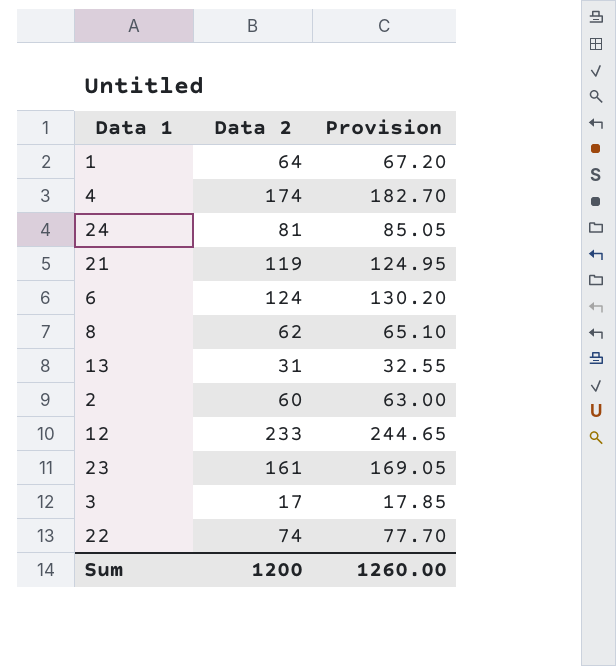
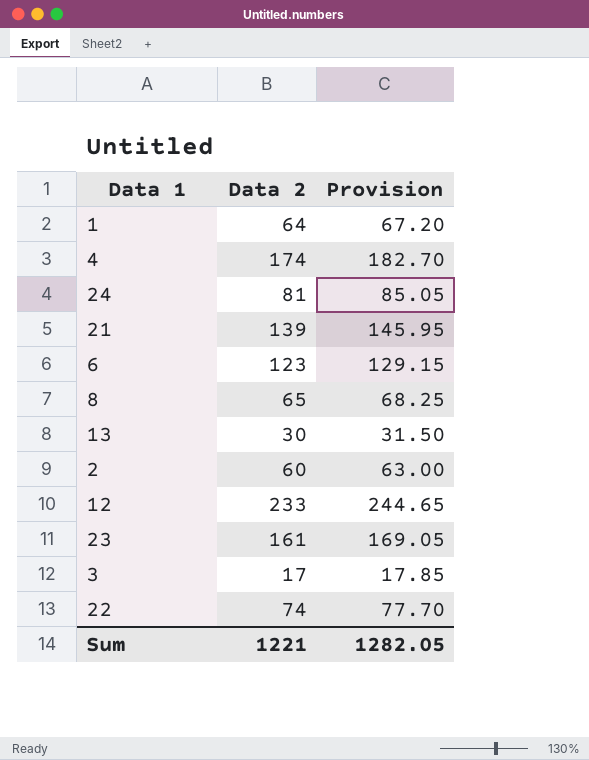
21 | Data 2: 119 -> 139
21 | Provision: 124.95 -> 145.95
6 | Data 2: 124 -> 123
6 | Provision: 130.20 -> 129.15
8 | Data 2: 62 -> 65
8 | Provision: 65.10 -> 68.25
13 | Data 2: 31 -> 30
13 | Provision: 32.55 -> 31.50
Sum | Data 2: 1200 -> 1221
Sum | Provision: 1260.00 -> 1282.05

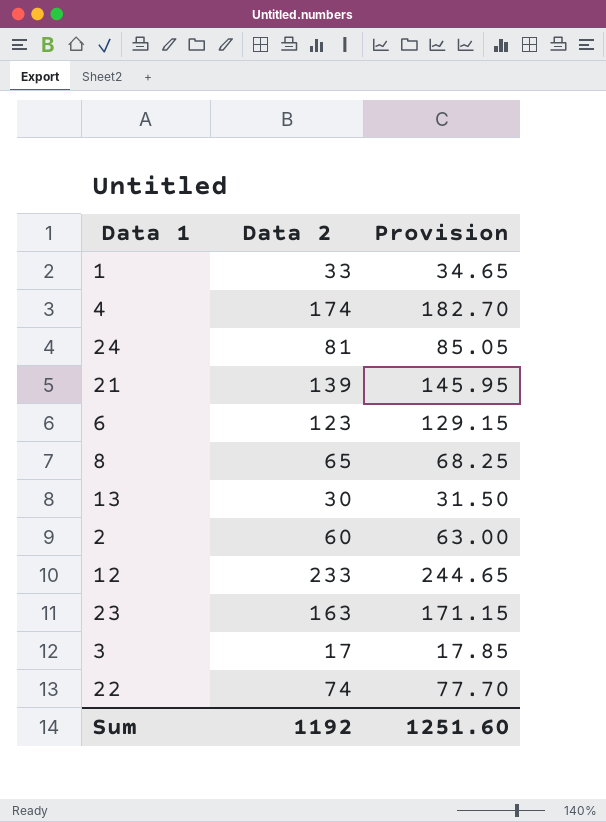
1 | Data 2: 64 -> 33
1 | Provision: 67.20 -> 34.65
23 | Data 2: 161 -> 163
23 | Provision: 169.05 -> 171.15
Sum | Data 2: 1221 -> 1192
Sum | Provision: 1282.05 -> 1251.60

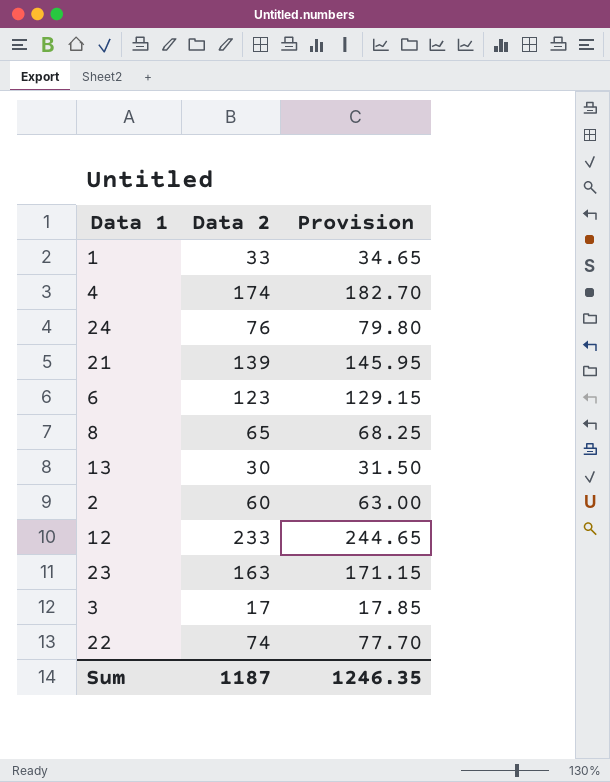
24 | Data 2: 81 -> 76
24 | Provision: 85.05 -> 79.80
Sum | Data 2: 1192 -> 1187
Sum | Provision: 1251.60 -> 1246.35

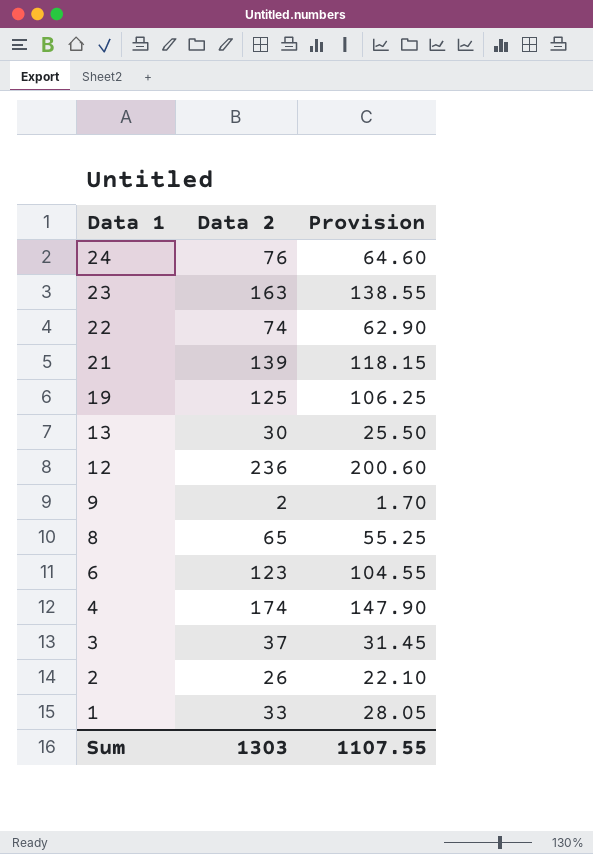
row order: none -> Data 1 descending
column Provision | formula: [Data 2] * 1.05 -> [Data 2] * 0.85
row 19: none -> 125 | 106.25
12 | Data 2: 233 -> 236
row 9: none -> 2 | 1.70
3 | Data 2: 17 -> 37
2 | Data 2: 60 -> 26
Sum | Data 2: 1187 -> 1303
Sum | Provision: 1246.35 -> 1107.55

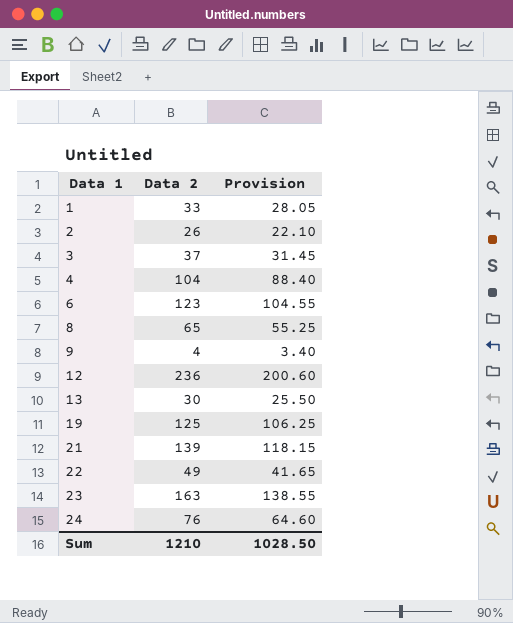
row order: Data 1 descending -> Data 1 ascending
4 | Data 2: 174 -> 104
4 | Provision: 147.90 -> 88.40
9 | Data 2: 2 -> 4
9 | Provision: 1.70 -> 3.40
22 | Data 2: 74 -> 49
22 | Provision: 62.90 -> 41.65
Sum | Data 2: 1303 -> 1210
Sum | Provision: 1107.55 -> 1028.50

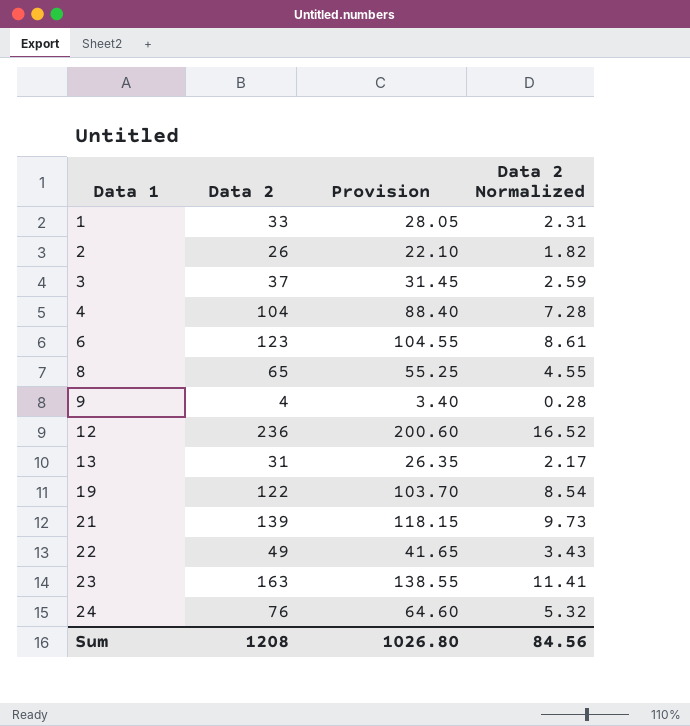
column Data 2 Normalized | formula: none -> [Data 2] * 0.07
13 | Data 2: 30 -> 31
13 | Provision: 25.50 -> 26.35
19 | Data 2: 125 -> 122
19 | Provision: 106.25 -> 103.70
Sum | Data 2: 1210 -> 1208
Sum | Provision: 1028.50 -> 1026.80

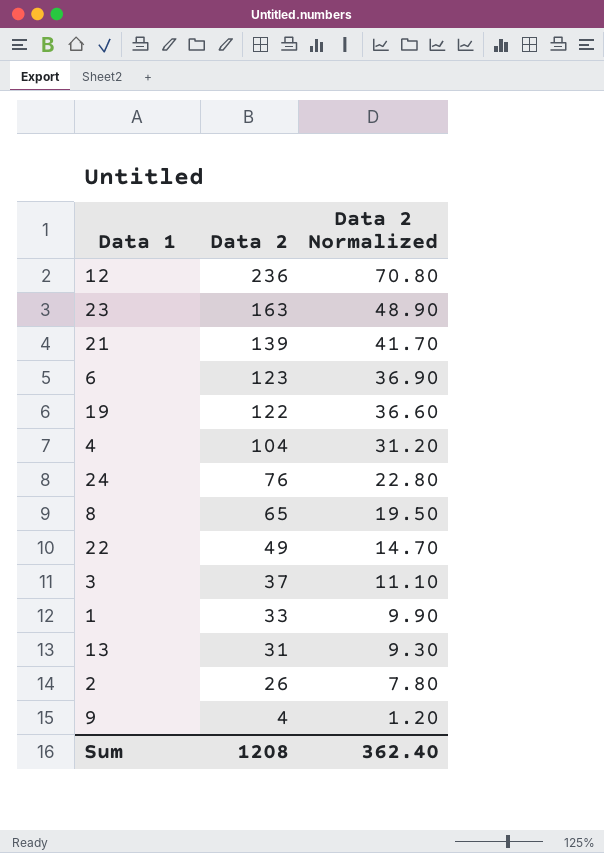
row order: Data 1 ascending -> Data 2 descending
column Provision | formula: [Data 2] * 0.85 -> none
column Data 2 Normalized | formula: [Data 2] * 0.07 -> [Data 2] * 0.3
Sum | Data 2 Normalized: 84.56 -> 362.40

